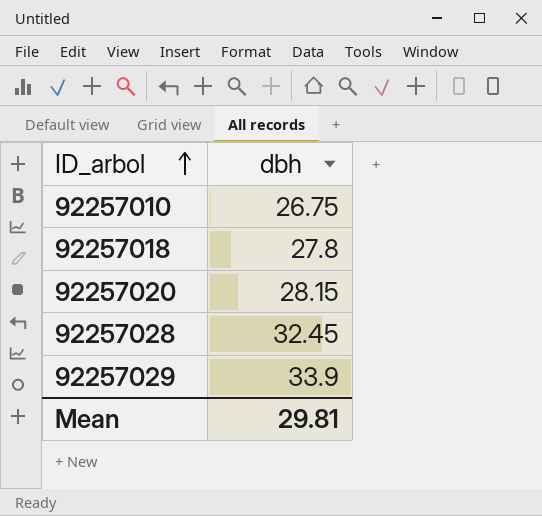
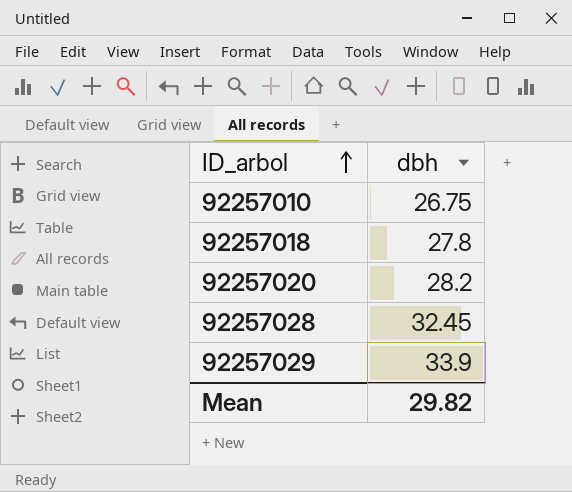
92257020 | dbh: 28.15 -> 28.2
Mean | dbh: 29.81 -> 29.82

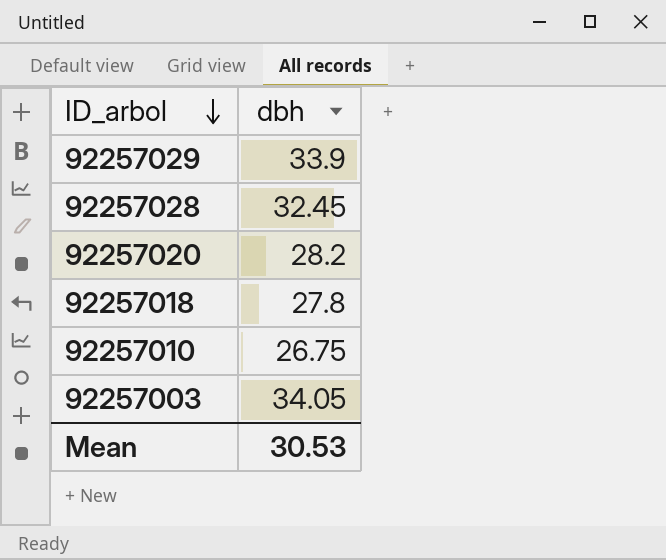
row order: ID_arbol ascending -> ID_arbol descending
row 92257003: none -> 34.05
Mean | dbh: 29.82 -> 30.53

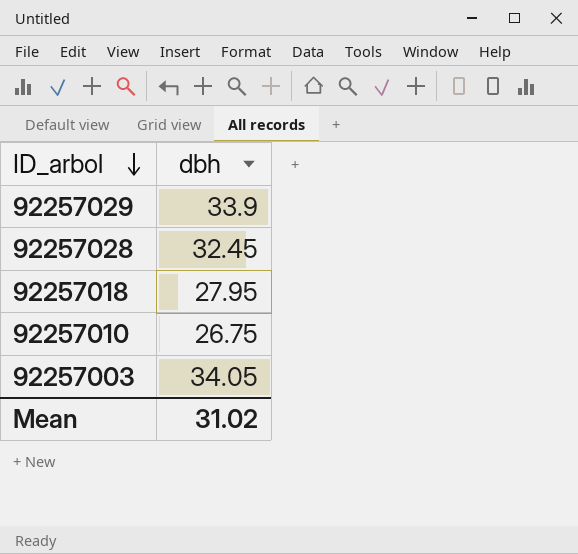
row 92257020: 28.2 -> none
92257018 | dbh: 27.8 -> 27.95
Mean | dbh: 30.53 -> 31.02

